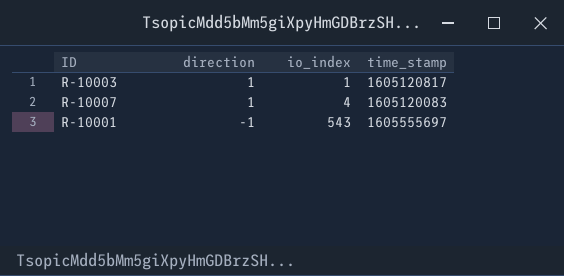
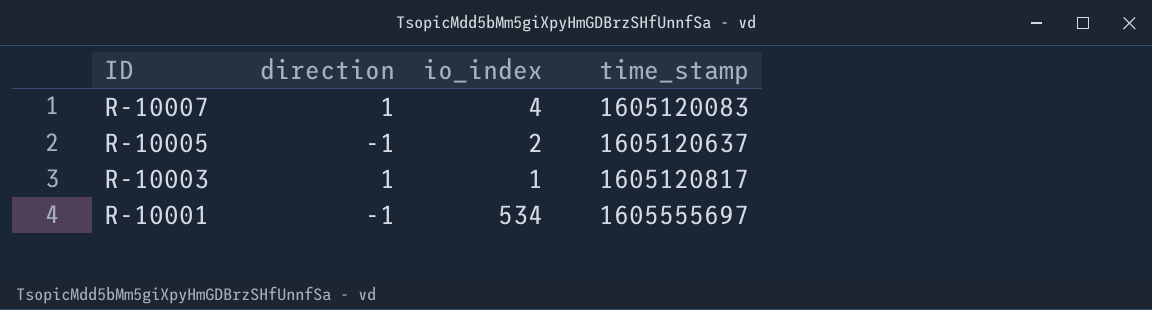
row order: direction descending -> ID descending
row R-10005: none -> -1 | 2 | 1605120637
R-10001 | io_index: 543 -> 534

